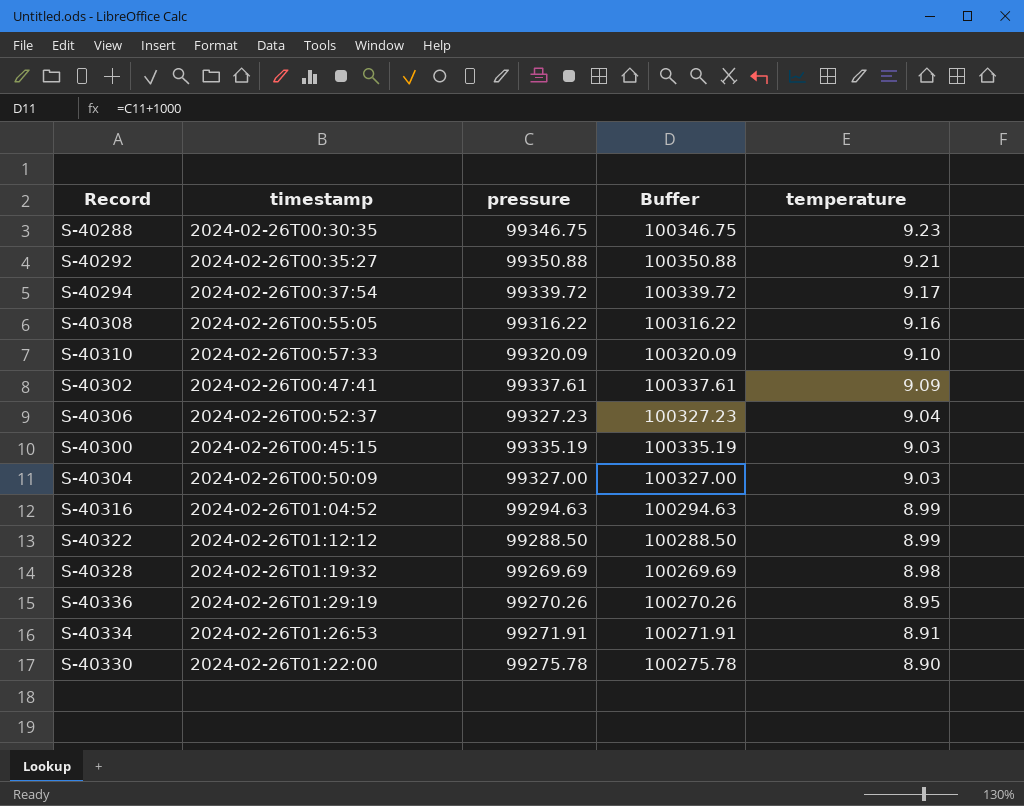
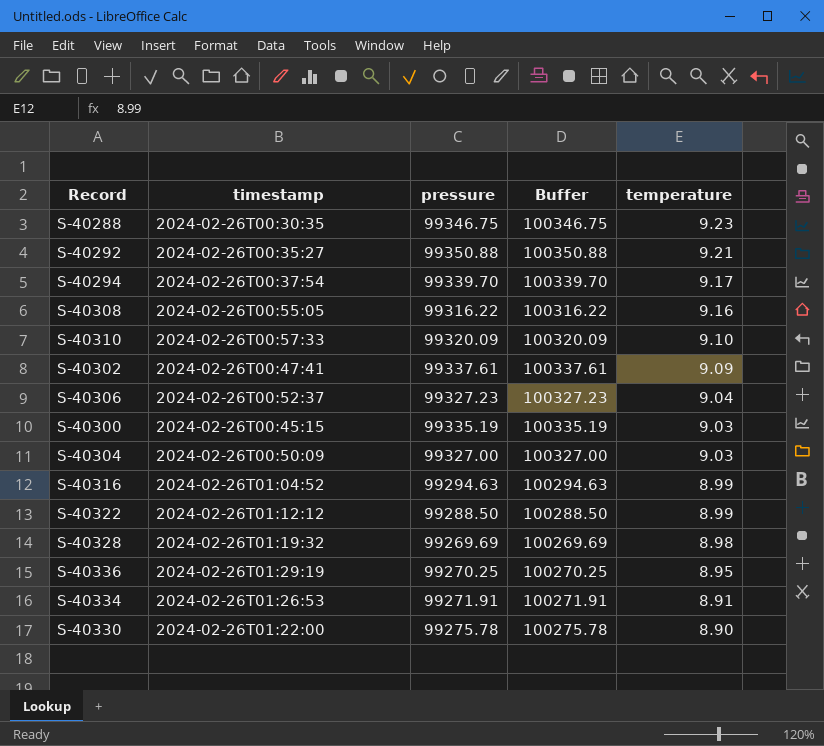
S-40294 | pressure: 99339.72 -> 99339.70
S-40294 | Buffer: 100339.72 -> 100339.70
S-40336 | pressure: 99270.26 -> 99270.25
S-40336 | Buffer: 100270.26 -> 100270.25

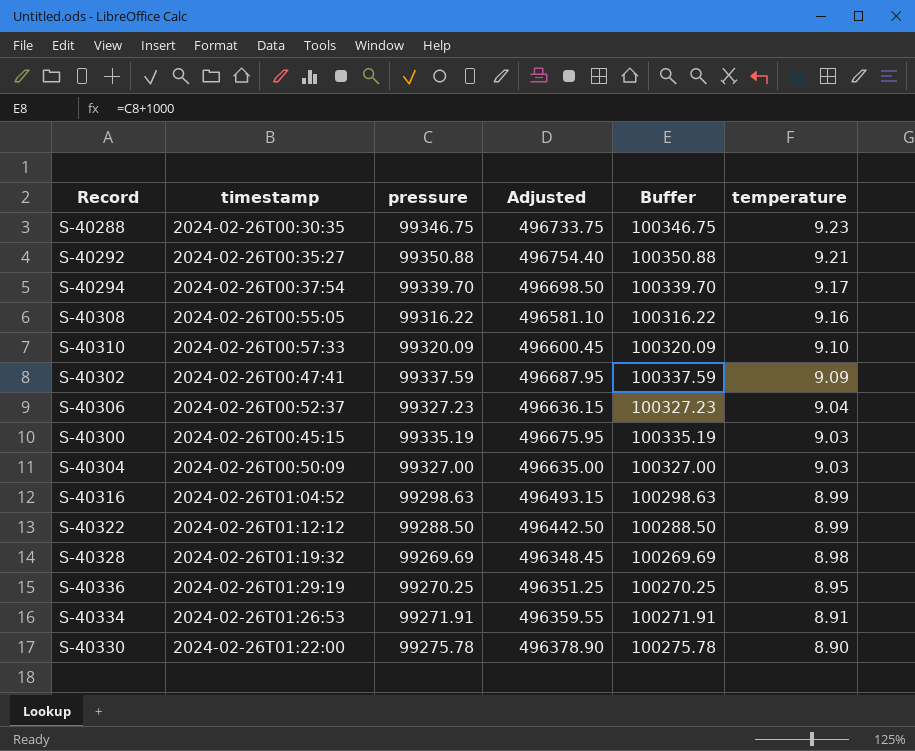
column Adjusted | formula: none -> [pressure] * 5
S-40302 | pressure: 99337.61 -> 99337.59
S-40302 | Buffer: 100337.61 -> 100337.59
S-40316 | pressure: 99294.63 -> 99298.63
S-40316 | Buffer: 100294.63 -> 100298.63

